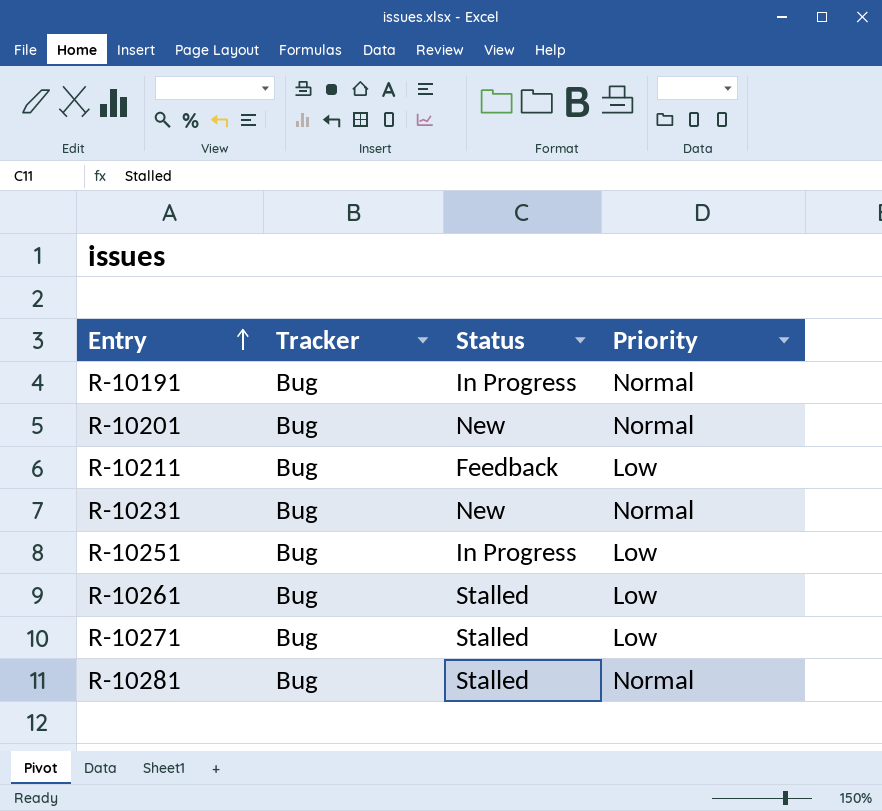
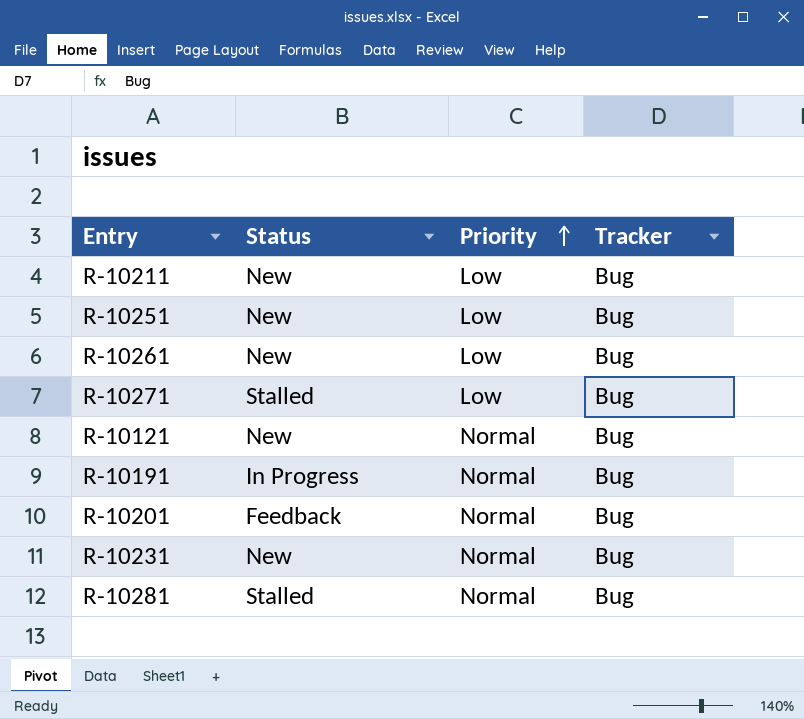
row order: Entry ascending -> Priority ascending
column Tracker | position: 2 -> 4
R-10211 | Status: Feedback -> New
R-10251 | Status: In Progress -> New
R-10261 | Status: Stalled -> New
row R-10121: none -> New | Normal | Bug
R-10201 | Status: New -> Feedback

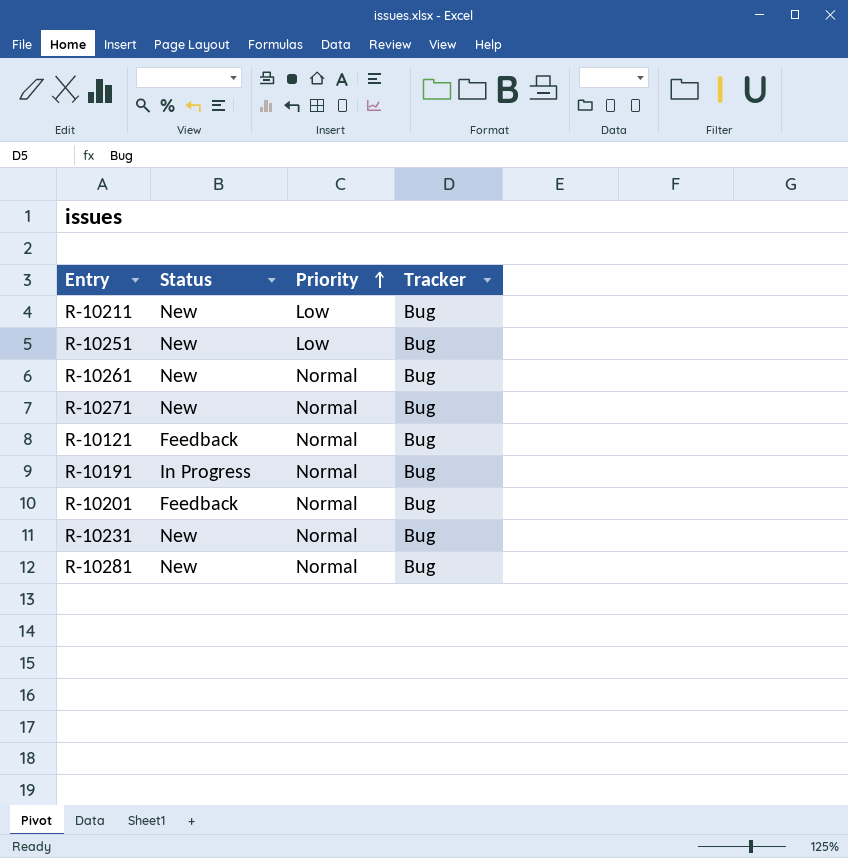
R-10261 | Priority: Low -> Normal
R-10271 | Status: Stalled -> New
R-10271 | Priority: Low -> Normal
R-10121 | Status: New -> Feedback
R-10281 | Status: Stalled -> New

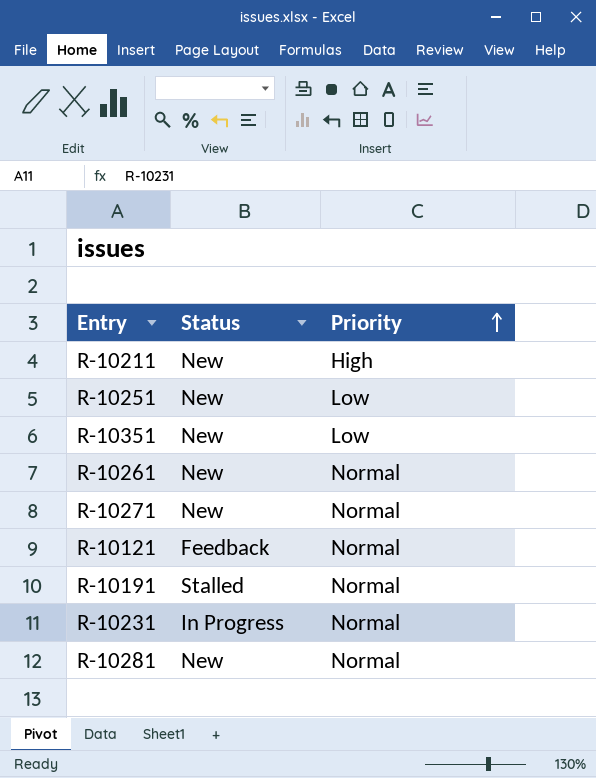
column Tracker | position: 4 -> none
row R-10201: Feedback | Normal | Bug -> none
R-10211 | Priority: Low -> High
row R-10351: none -> New | Low
R-10191 | Status: In Progress -> Stalled
R-10231 | Status: New -> In Progress

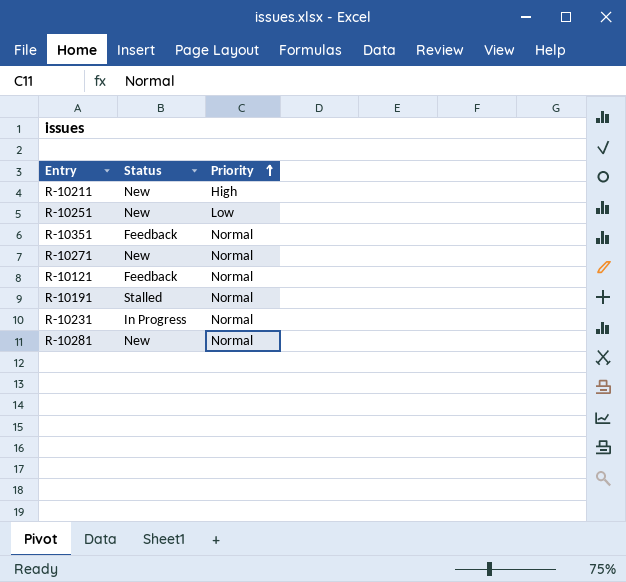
row R-10261: New | Normal -> none
R-10351 | Status: New -> Feedback
R-10351 | Priority: Low -> Normal

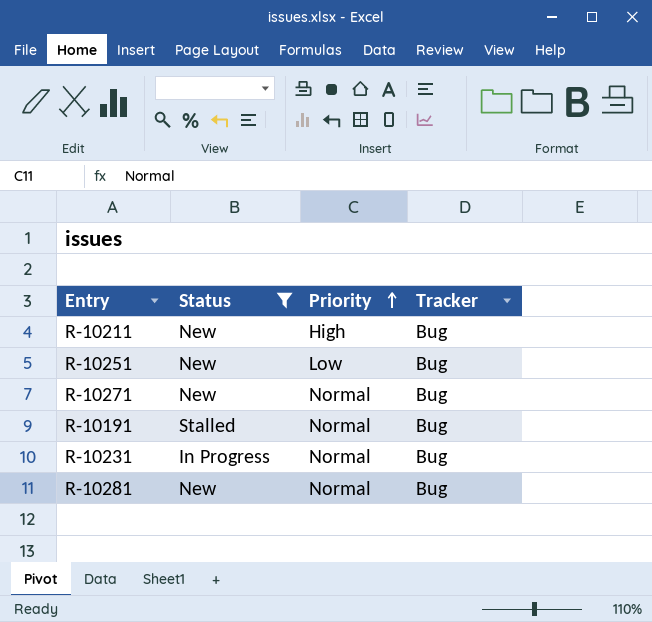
filter: none -> Status != Feedback
column Tracker | position: none -> 4

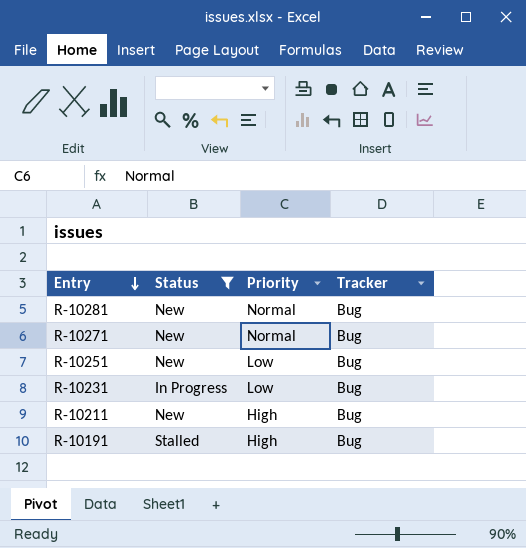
row order: Priority ascending -> Entry descending
R-10231 | Priority: Normal -> Low
R-10191 | Priority: Normal -> High

